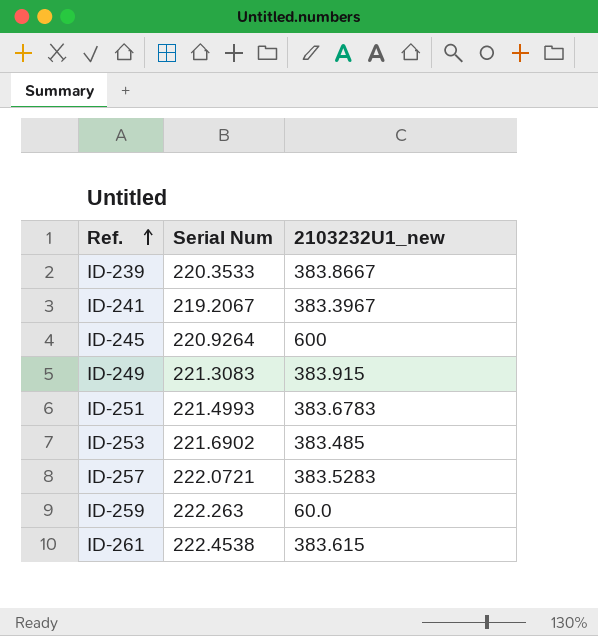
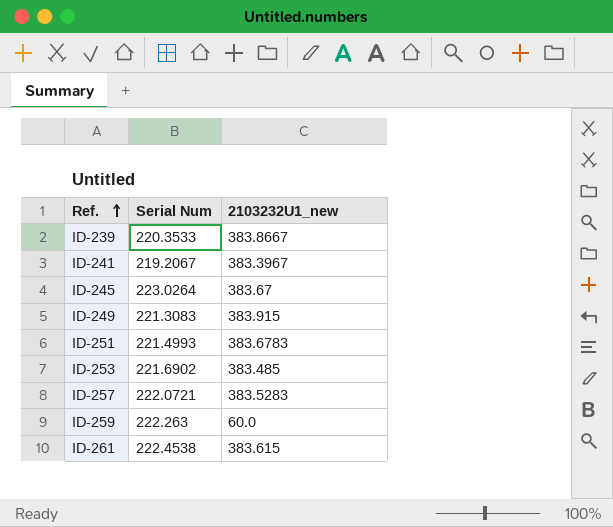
ID-245 | Serial Num: 220.9264 -> 223.0264
ID-245 | 2103232U1_new: 600 -> 383.67

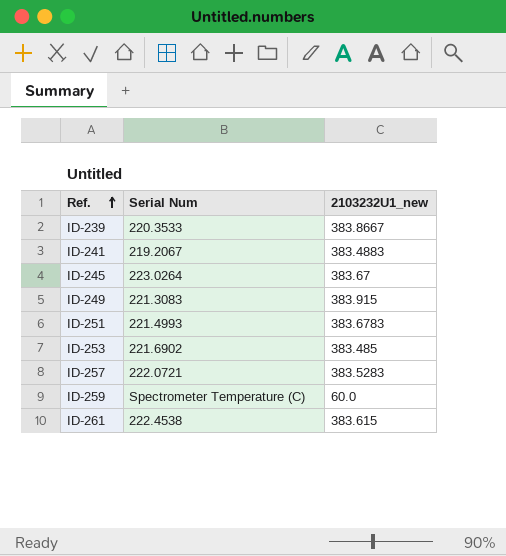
ID-241 | 2103232U1_new: 383.3967 -> 383.4883
ID-259 | Serial Num: 222.263 -> Spectrometer Temperature (C)

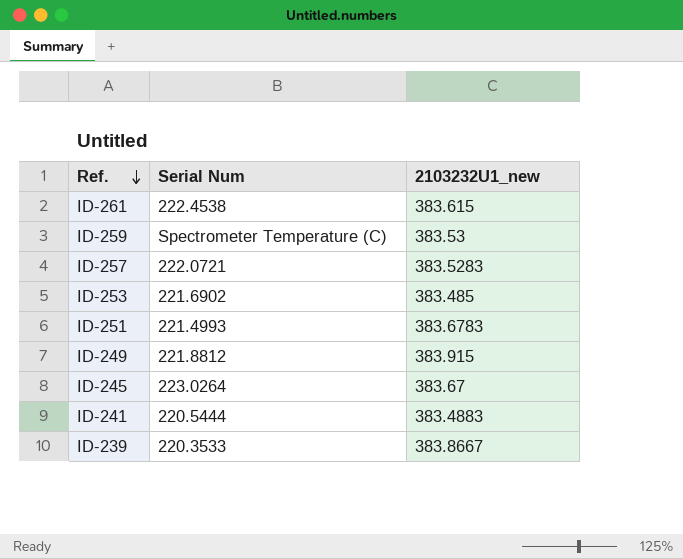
row order: Ref. ascending -> Ref. descending
ID-259 | 2103232U1_new: 60.0 -> 383.53
ID-249 | Serial Num: 221.3083 -> 221.8812
ID-241 | Serial Num: 219.2067 -> 220.5444

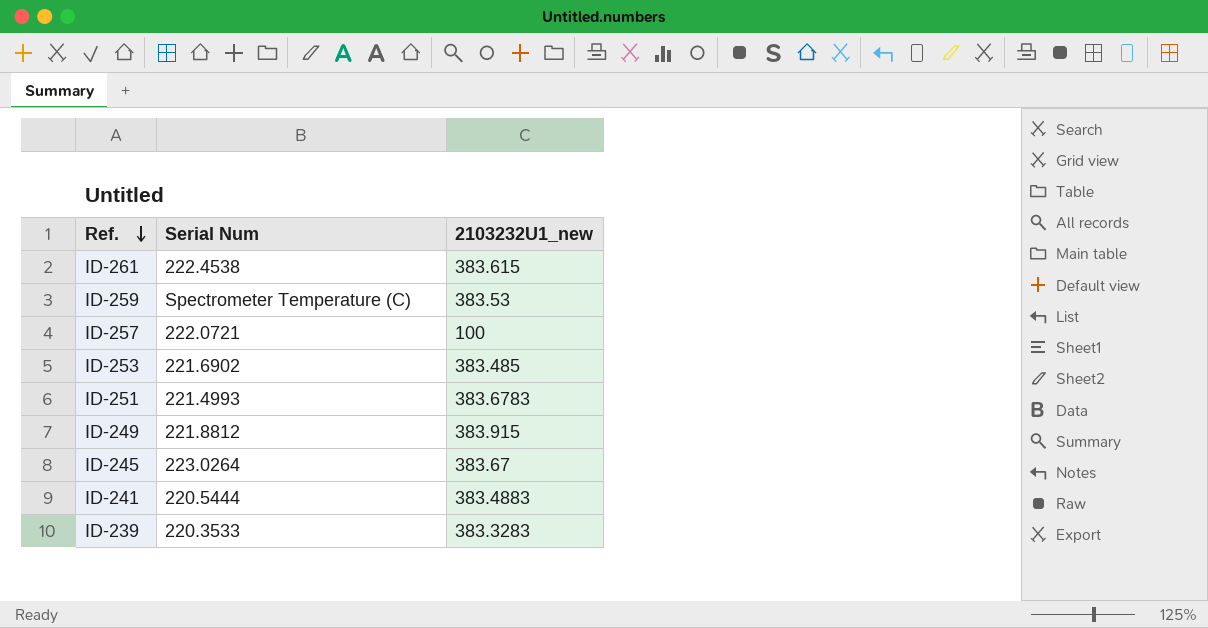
ID-257 | 2103232U1_new: 383.5283 -> 100
ID-239 | 2103232U1_new: 383.8667 -> 383.3283

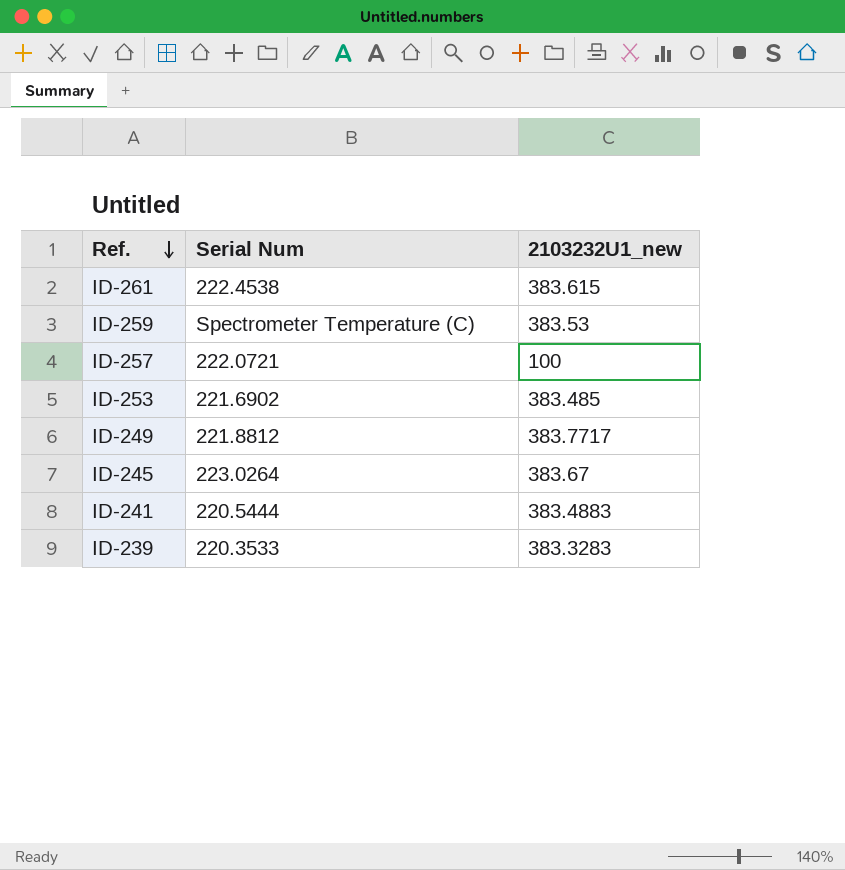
row ID-251: 221.4993 | 383.6783 -> none
ID-249 | 2103232U1_new: 383.915 -> 383.7717

